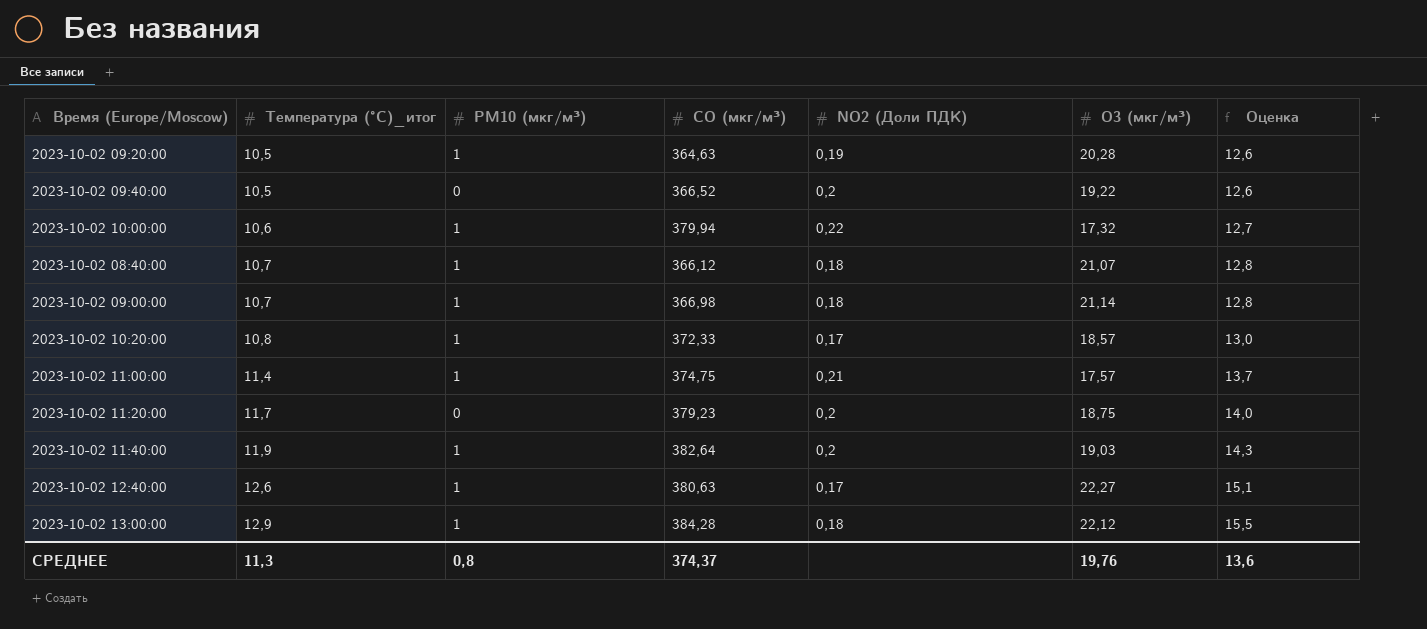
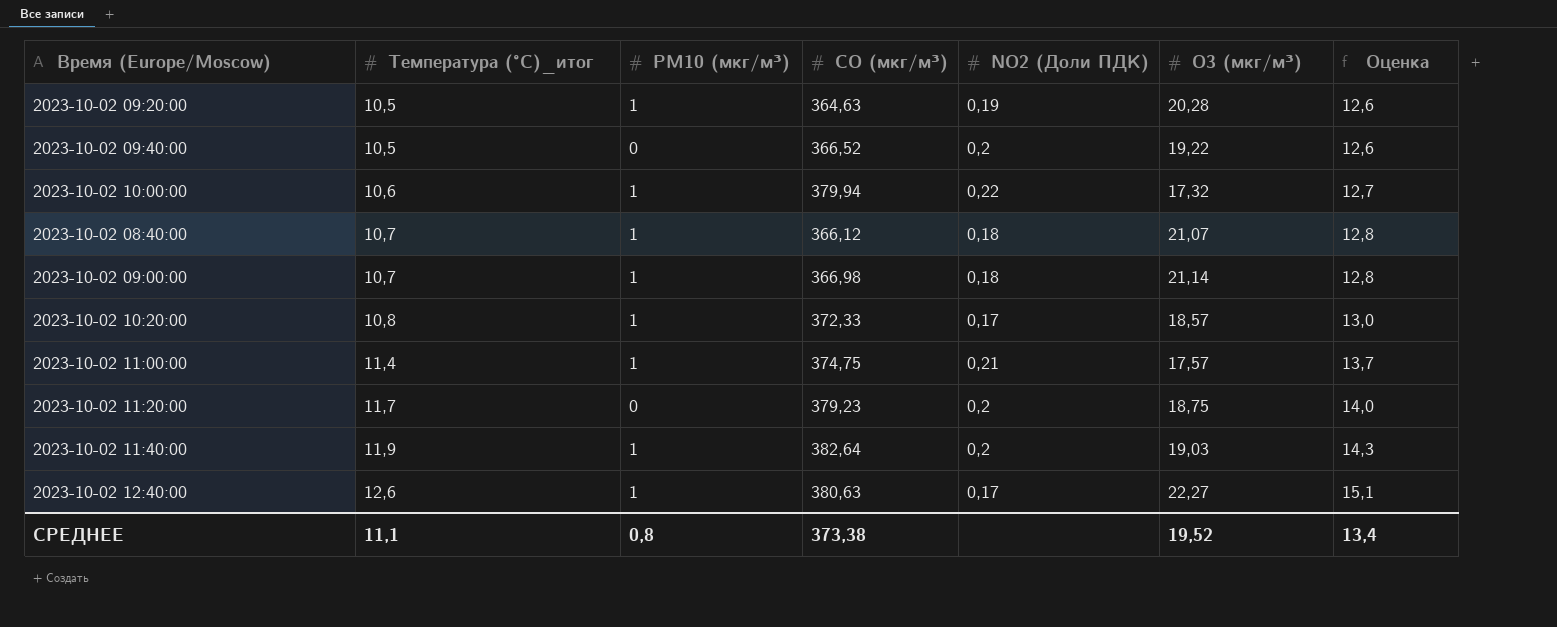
row 2023-10-02 13:00:00: 12,9 | 1 | 384,28 | 0,18 | 22,12 | 15,5 -> none
СРЕДНЕЕ | Температура (°C)_итог: 11,3 -> 11,1
СРЕДНЕЕ | CO (мкг/м³): 374,37 -> 373,38
СРЕДНЕЕ | O3 (мкг/м³): 19,76 -> 19,52
СРЕДНЕЕ | Оценка: 13,6 -> 13,4

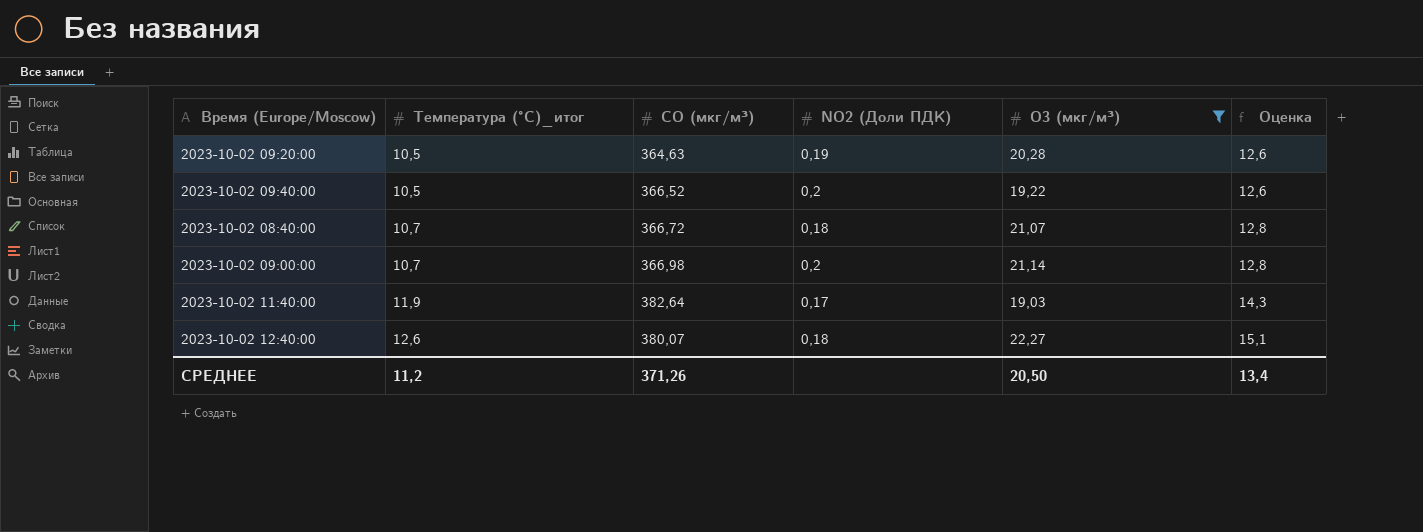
filter: none -> O3 (мкг/м³) >= 19,03
column PM10 (мкг/м³) | position: 3 -> none
2023-10-02 08:40:00 | CO (мкг/м³): 366,12 -> 366,72
2023-10-02 09:00:00 | NO2 (Доли ПДК): 0,18 -> 0,2
2023-10-02 11:40:00 | NO2 (Доли ПДК): 0,2 -> 0,17
2023-10-02 12:40:00 | CO (мкг/м³): 380,63 -> 380,07
2023-10-02 12:40:00 | NO2 (Доли ПДК): 0,17 -> 0,18
СРЕДНЕЕ | Температура (°C)_итог: 11,1 -> 11,2
СРЕДНЕЕ | CO (мкг/м³): 373,38 -> 371,26
СРЕДНЕЕ | O3 (мкг/м³): 19,52 -> 20,50

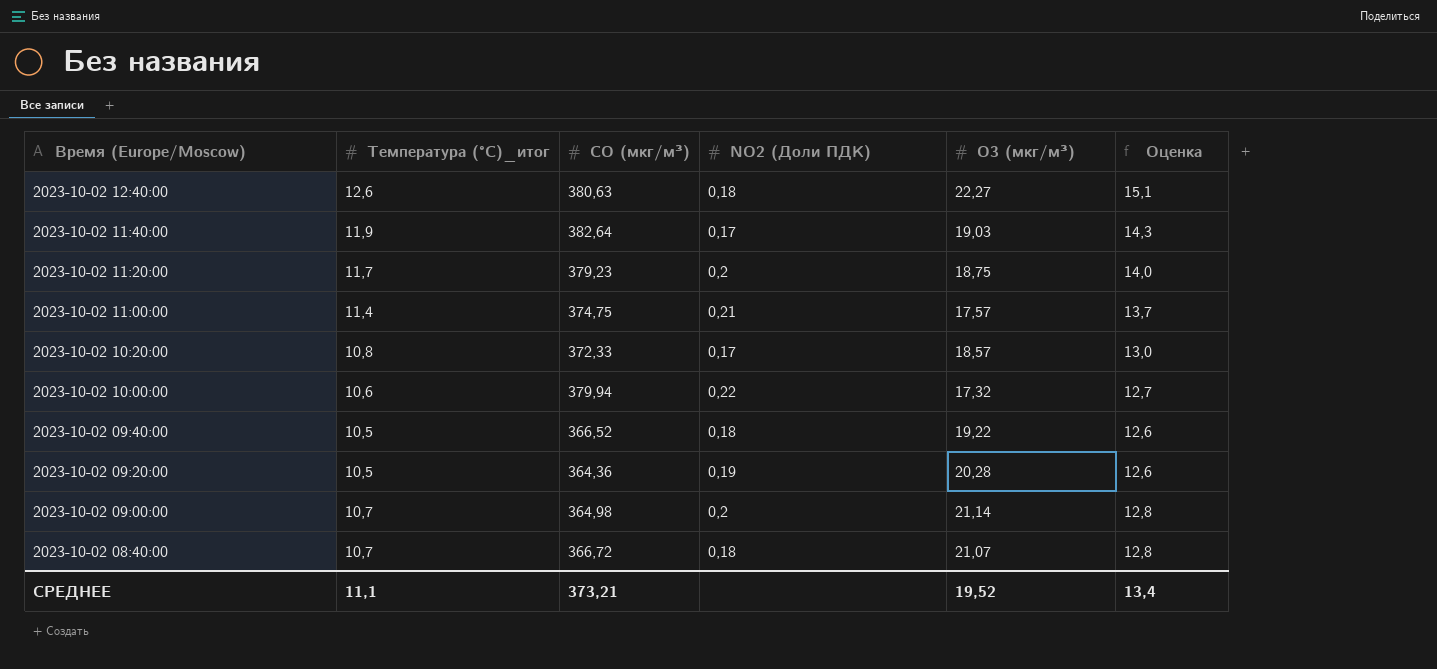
filter: O3 (мкг/м³) >= 19,03 -> none
row order: Температура (°C)_итог ascending -> Время (Europe/Moscow) descending
2023-10-02 12:40:00 | CO (мкг/м³): 380,07 -> 380,63
2023-10-02 09:40:00 | NO2 (Доли ПДК): 0,2 -> 0,18
2023-10-02 09:20:00 | CO (мкг/м³): 364,63 -> 364,36
2023-10-02 09:00:00 | CO (мкг/м³): 366,98 -> 364,98
СРЕДНЕЕ | Температура (°C)_итог: 11,2 -> 11,1
СРЕДНЕЕ | CO (мкг/м³): 371,26 -> 373,21
СРЕДНЕЕ | O3 (мкг/м³): 20,50 -> 19,52

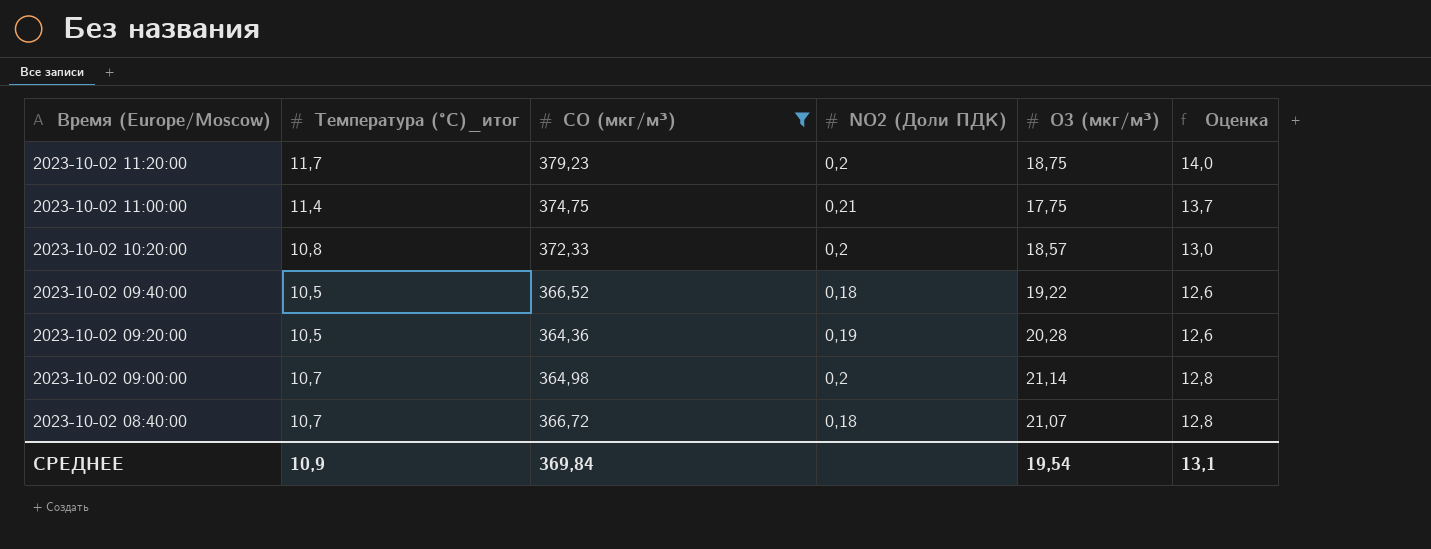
filter: none -> CO (мкг/м³) <= 379,23
2023-10-02 11:00:00 | O3 (мкг/м³): 17,57 -> 17,75
2023-10-02 10:20:00 | NO2 (Доли ПДК): 0,17 -> 0,2
СРЕДНЕЕ | Температура (°C)_итог: 11,1 -> 10,9
СРЕДНЕЕ | CO (мкг/м³): 373,21 -> 369,84
СРЕДНЕЕ | O3 (мкг/м³): 19,52 -> 19,54
СРЕДНЕЕ | Оценка: 13,4 -> 13,1

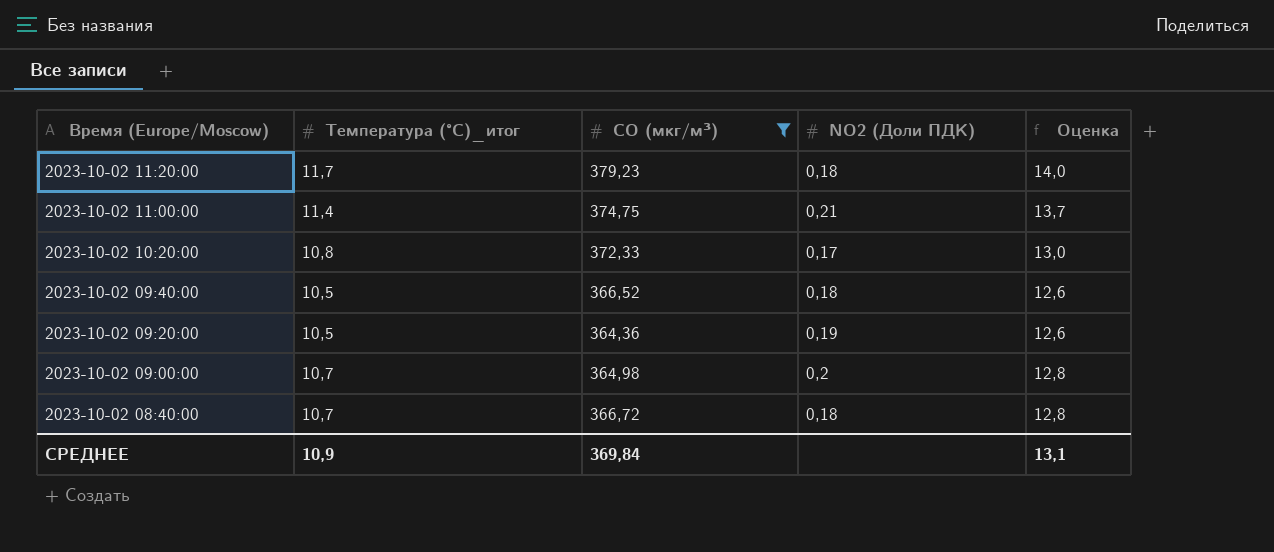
column O3 (мкг/м³) | position: 5 -> none
2023-10-02 11:20:00 | NO2 (Доли ПДК): 0,2 -> 0,18
2023-10-02 10:20:00 | NO2 (Доли ПДК): 0,2 -> 0,17

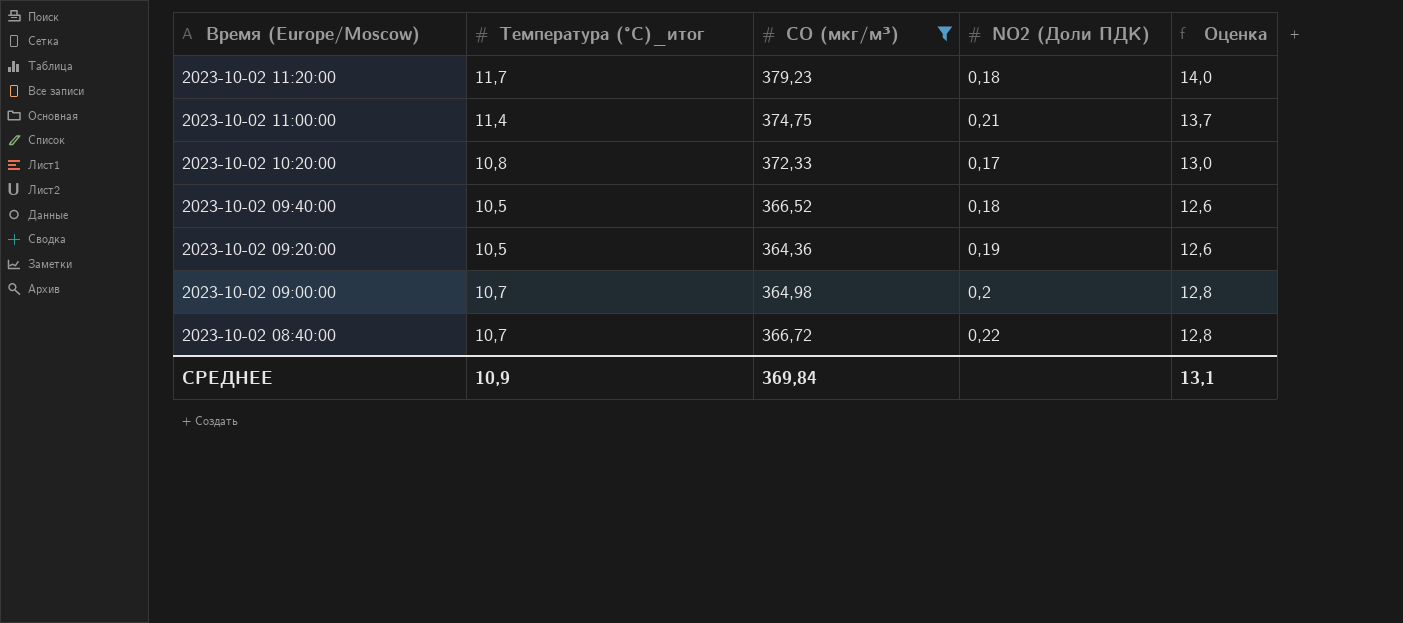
2023-10-02 08:40:00 | NO2 (Доли ПДК): 0,18 -> 0,22

